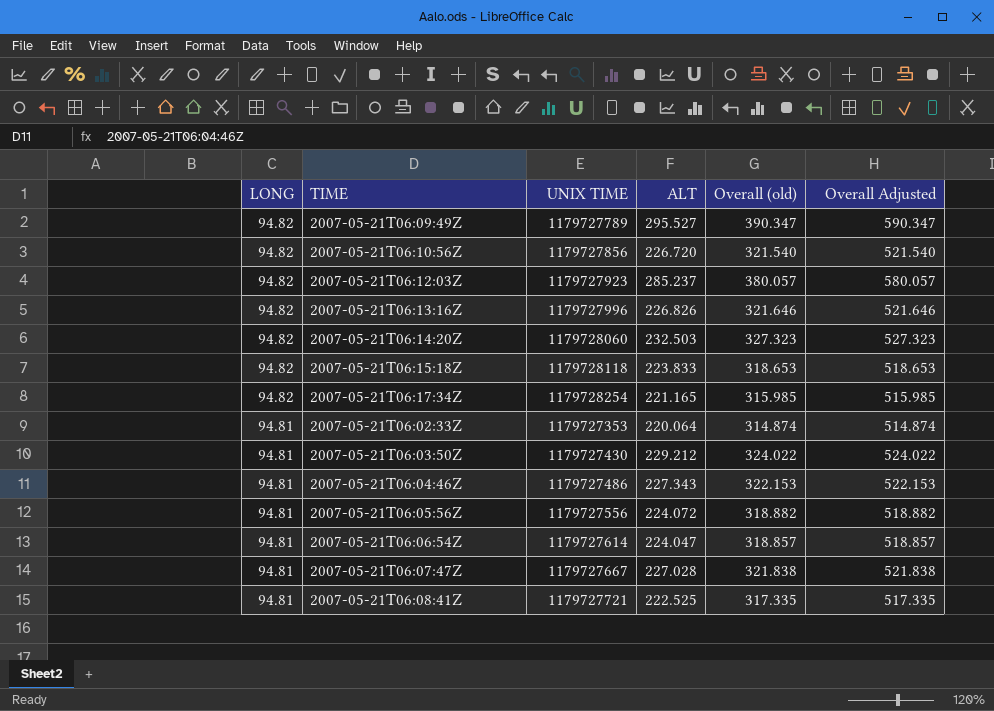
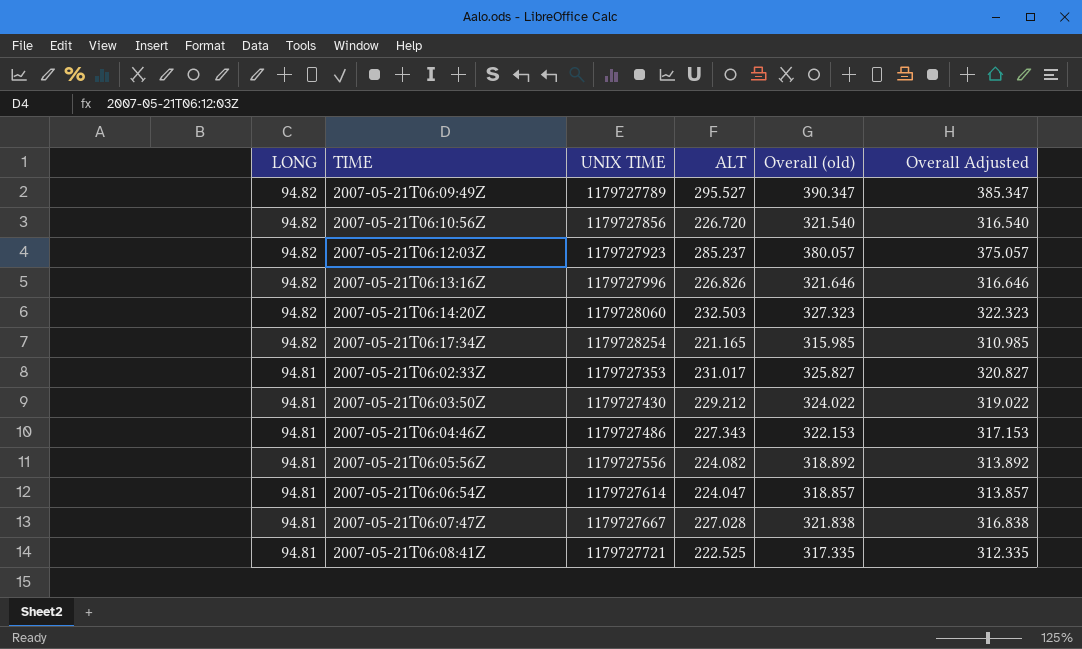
column Overall Adjusted | formula: [Overall (old)] + 200 -> [Overall (old)] - 5
row 2007-05-21T06:15:18Z: 94.82 | 1179728118 | 223.833 | 318.653 | 518.653 -> none
2007-05-21T06:02:33Z | ALT: 220.064 -> 231.017
2007-05-21T06:02:33Z | Overall (old): 314.874 -> 325.827
2007-05-21T06:05:56Z | ALT: 224.072 -> 224.082
2007-05-21T06:05:56Z | Overall (old): 318.882 -> 318.892

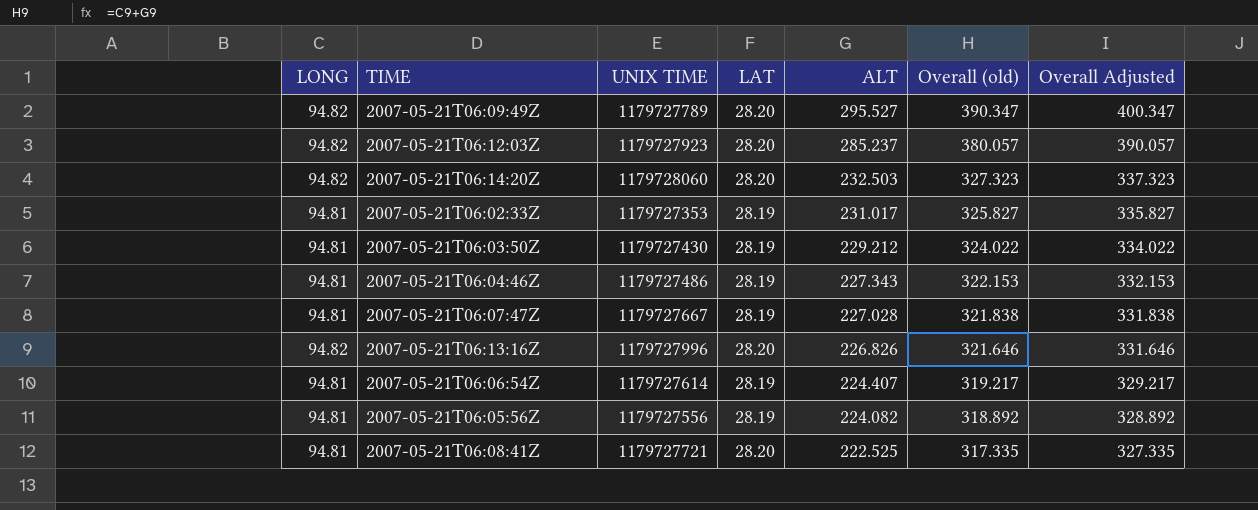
row order: LONG descending -> ALT descending
column LAT | position: none -> 4
column Overall Adjusted | formula: [Overall (old)] - 5 -> [Overall (old)] + 10
row 2007-05-21T06:10:56Z: 94.82 | 1179727856 | 226.720 | 321.540 | 316.540 -> none
row 2007-05-21T06:17:34Z: 94.82 | 1179728254 | 221.165 | 315.985 | 310.985 -> none
2007-05-21T06:06:54Z | ALT: 224.047 -> 224.407
2007-05-21T06:06:54Z | Overall (old): 318.857 -> 319.217

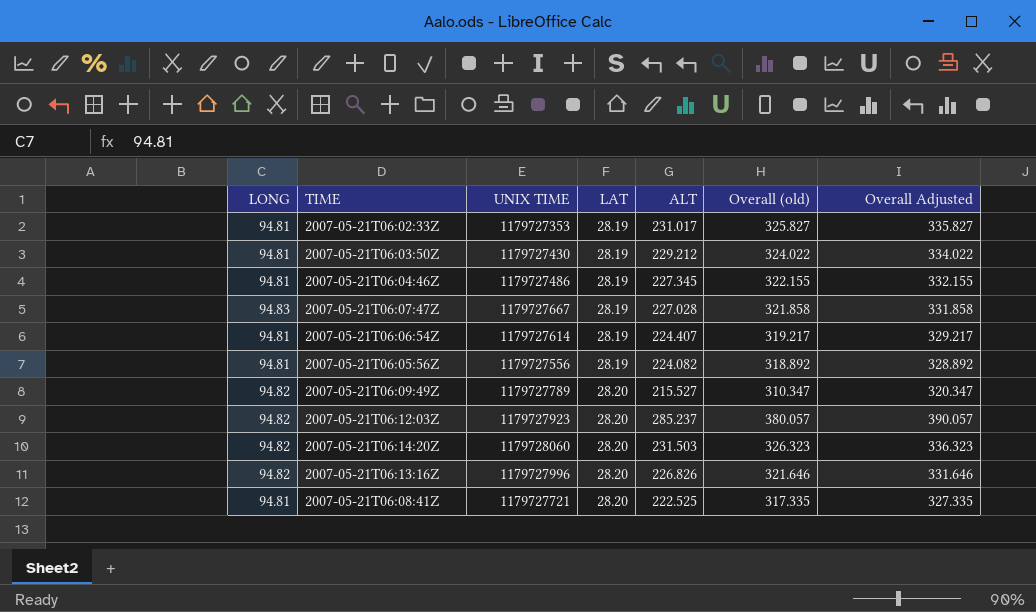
row order: ALT descending -> LAT ascending
2007-05-21T06:04:46Z | ALT: 227.343 -> 227.345
2007-05-21T06:04:46Z | Overall (old): 322.153 -> 322.155
2007-05-21T06:04:46Z | Overall Adjusted: 332.153 -> 332.155
2007-05-21T06:07:47Z | LONG: 94.81 -> 94.83
2007-05-21T06:07:47Z | Overall (old): 321.838 -> 321.858
2007-05-21T06:07:47Z | Overall Adjusted: 331.838 -> 331.858
2007-05-21T06:09:49Z | ALT: 295.527 -> 215.527
2007-05-21T06:09:49Z | Overall (old): 390.347 -> 310.347
2007-05-21T06:09:49Z | Overall Adjusted: 400.347 -> 320.347
2007-05-21T06:14:20Z | ALT: 232.503 -> 231.503
2007-05-21T06:14:20Z | Overall (old): 327.323 -> 326.323
2007-05-21T06:14:20Z | Overall Adjusted: 337.323 -> 336.323

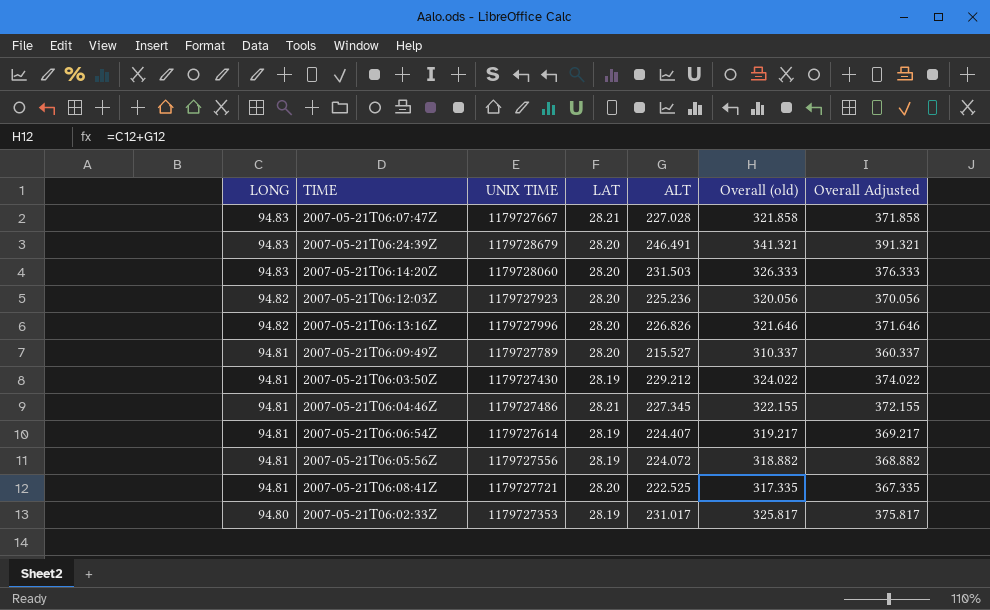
row order: LAT ascending -> LONG descending
column Overall Adjusted | formula: [Overall (old)] + 10 -> [Overall (old)] + 50
2007-05-21T06:07:47Z | LAT: 28.19 -> 28.21
row 2007-05-21T06:24:39Z: none -> 94.83 | 1179728679 | 28.20 | 246.491 | 341.321 | 391.321
2007-05-21T06:14:20Z | LONG: 94.82 -> 94.83
2007-05-21T06:14:20Z | Overall (old): 326.323 -> 326.333
2007-05-21T06:12:03Z | ALT: 285.237 -> 225.236
2007-05-21T06:12:03Z | Overall (old): 380.057 -> 320.056
2007-05-21T06:09:49Z | LONG: 94.82 -> 94.81
2007-05-21T06:09:49Z | Overall (old): 310.347 -> 310.337
2007-05-21T06:04:46Z | LAT: 28.19 -> 28.21
2007-05-21T06:05:56Z | ALT: 224.082 -> 224.072
2007-05-21T06:05:56Z | Overall (old): 318.892 -> 318.882
2007-05-21T06:02:33Z | LONG: 94.81 -> 94.80
2007-05-21T06:02:33Z | Overall (old): 325.827 -> 325.817

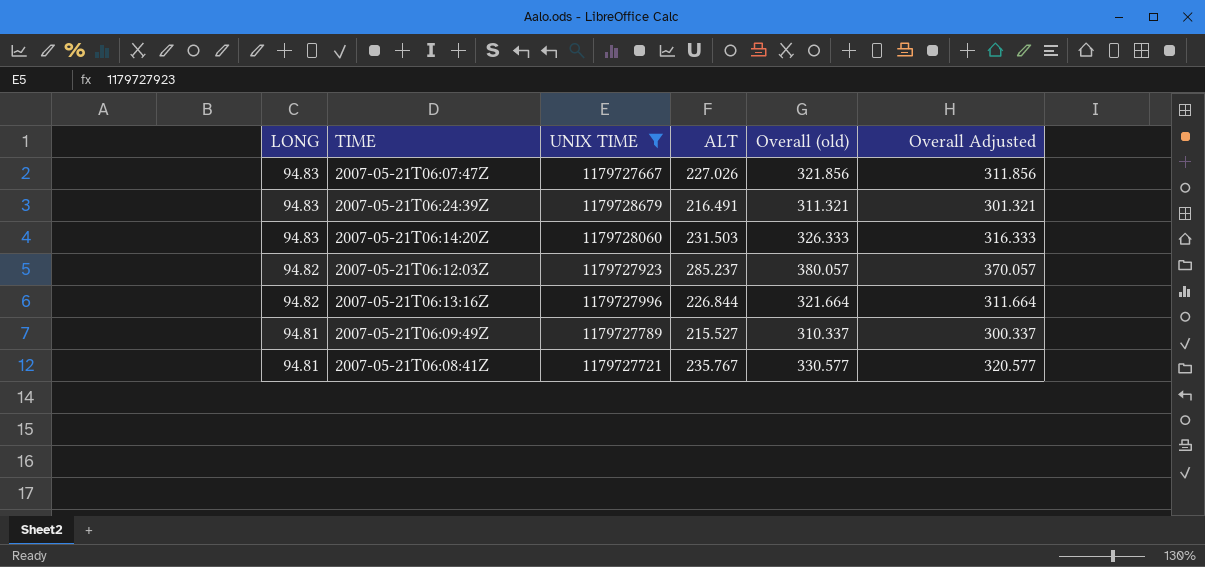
filter: none -> UNIX TIME >= 1179727667
column LAT | position: 4 -> none
column Overall Adjusted | formula: [Overall (old)] + 50 -> [Overall (old)] - 10
2007-05-21T06:07:47Z | ALT: 227.028 -> 227.026
2007-05-21T06:07:47Z | Overall (old): 321.858 -> 321.856
2007-05-21T06:24:39Z | ALT: 246.491 -> 216.491
2007-05-21T06:24:39Z | Overall (old): 341.321 -> 311.321
2007-05-21T06:12:03Z | ALT: 225.236 -> 285.237
2007-05-21T06:12:03Z | Overall (old): 320.056 -> 380.057
2007-05-21T06:13:16Z | ALT: 226.826 -> 226.844
2007-05-21T06:13:16Z | Overall (old): 321.646 -> 321.664
2007-05-21T06:08:41Z | ALT: 222.525 -> 235.767
2007-05-21T06:08:41Z | Overall (old): 317.335 -> 330.577

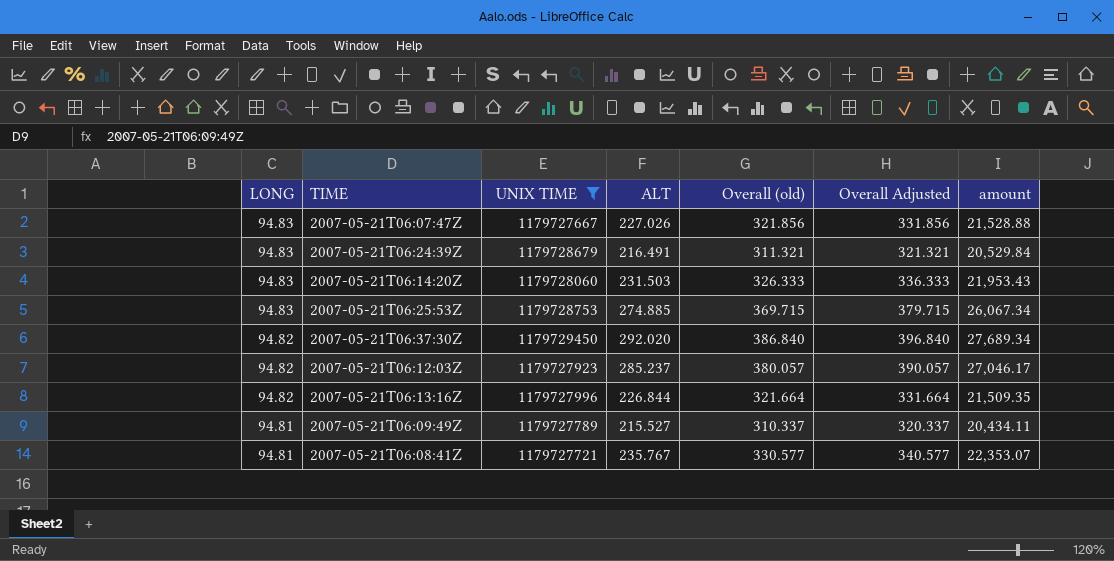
column Overall Adjusted | formula: [Overall (old)] - 10 -> [Overall (old)] + 10
column amount | formula: none -> [LONG] * [ALT]
row 2007-05-21T06:25:53Z: none -> 94.83 | 1179728753 | 274.885 | 369.715 | 379.715 | 26,067.34
row 2007-05-21T06:37:30Z: none -> 94.82 | 1179729450 | 292.020 | 386.840 | 396.840 | 27,689.34

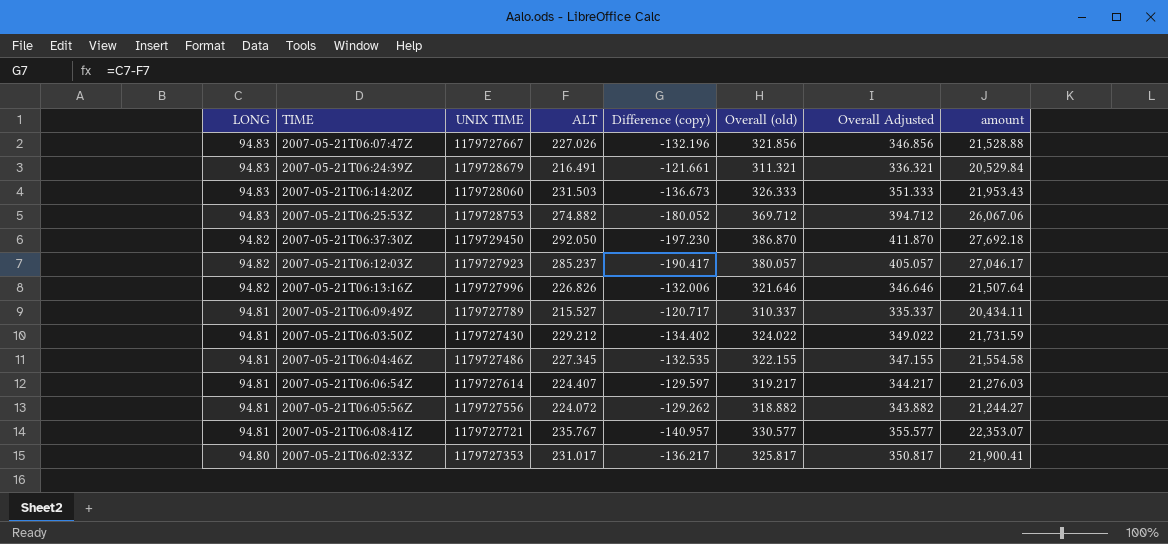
filter: UNIX TIME >= 1179727667 -> none
column Difference (copy) | formula: none -> [LONG] - [ALT]
column Overall Adjusted | formula: [Overall (old)] + 10 -> [Overall (old)] + 25
2007-05-21T06:25:53Z | ALT: 274.885 -> 274.882
2007-05-21T06:25:53Z | Overall (old): 369.715 -> 369.712
2007-05-21T06:25:53Z | amount: 26,067.34 -> 26,067.06
2007-05-21T06:37:30Z | ALT: 292.020 -> 292.050
2007-05-21T06:37:30Z | Overall (old): 386.840 -> 386.870
2007-05-21T06:37:30Z | amount: 27,689.34 -> 27,692.18
2007-05-21T06:13:16Z | ALT: 226.844 -> 226.826
2007-05-21T06:13:16Z | Overall (old): 321.664 -> 321.646
2007-05-21T06:13:16Z | amount: 21,509.35 -> 21,507.64

